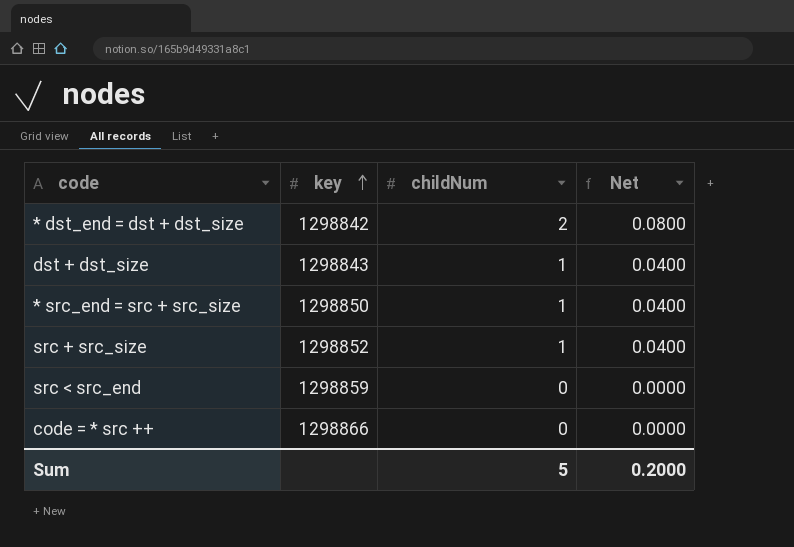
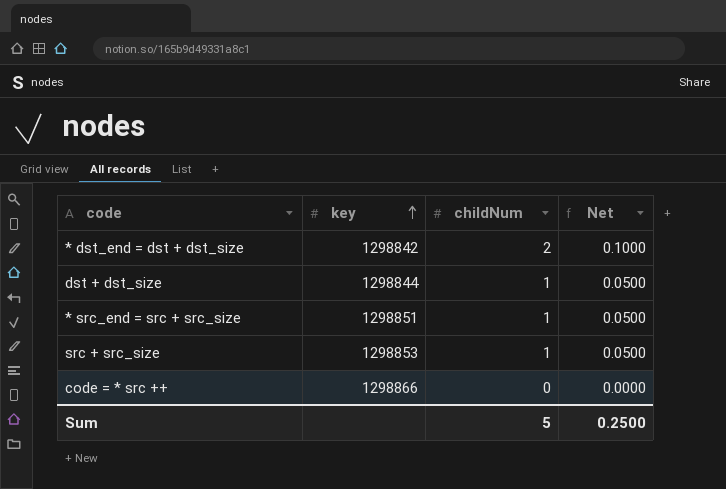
column Net | formula: [childNum] * 0.04 -> [childNum] * 0.05
row src < src_end: 1298859 | 0 | 0.0000 -> none
dst + dst_size | key: 1298843 -> 1298844
* src_end = src + src_size | key: 1298850 -> 1298851
src + src_size | key: 1298852 -> 1298853
Sum | Net: 0.2000 -> 0.2500

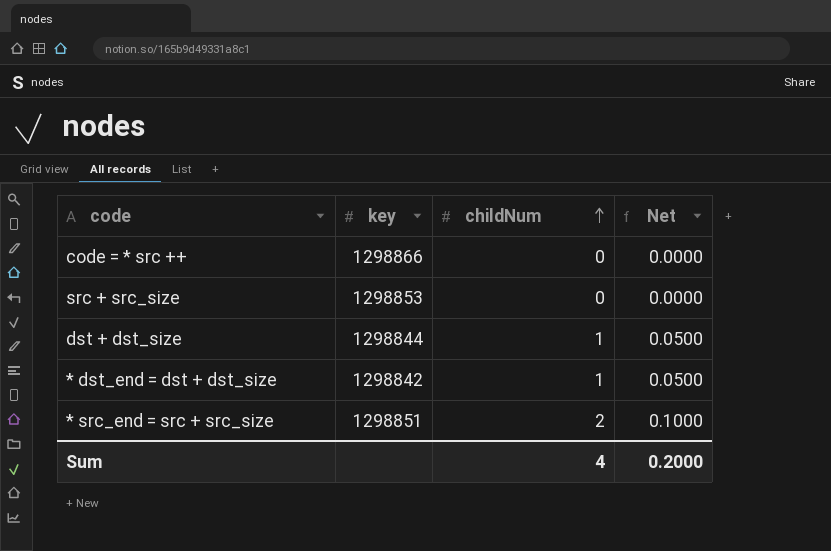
row order: key ascending -> childNum ascending
src + src_size | childNum: 1 -> 0
src + src_size | Net: 0.0500 -> 0.0000
* dst_end = dst + dst_size | childNum: 2 -> 1
* dst_end = dst + dst_size | Net: 0.1000 -> 0.0500
* src_end = src + src_size | childNum: 1 -> 2
* src_end = src + src_size | Net: 0.0500 -> 0.1000
Sum | childNum: 5 -> 4
Sum | Net: 0.2500 -> 0.2000

